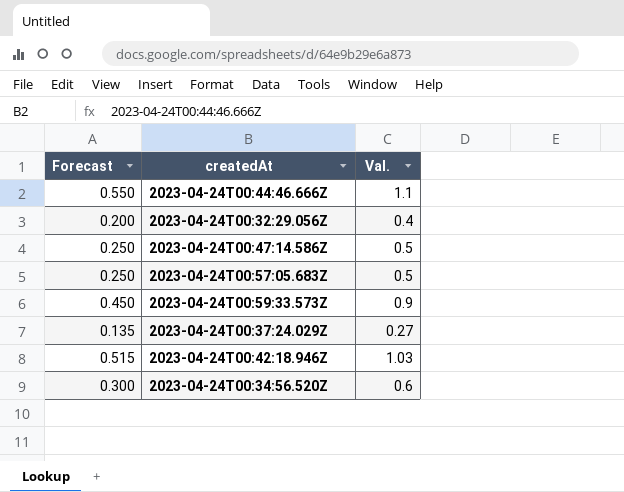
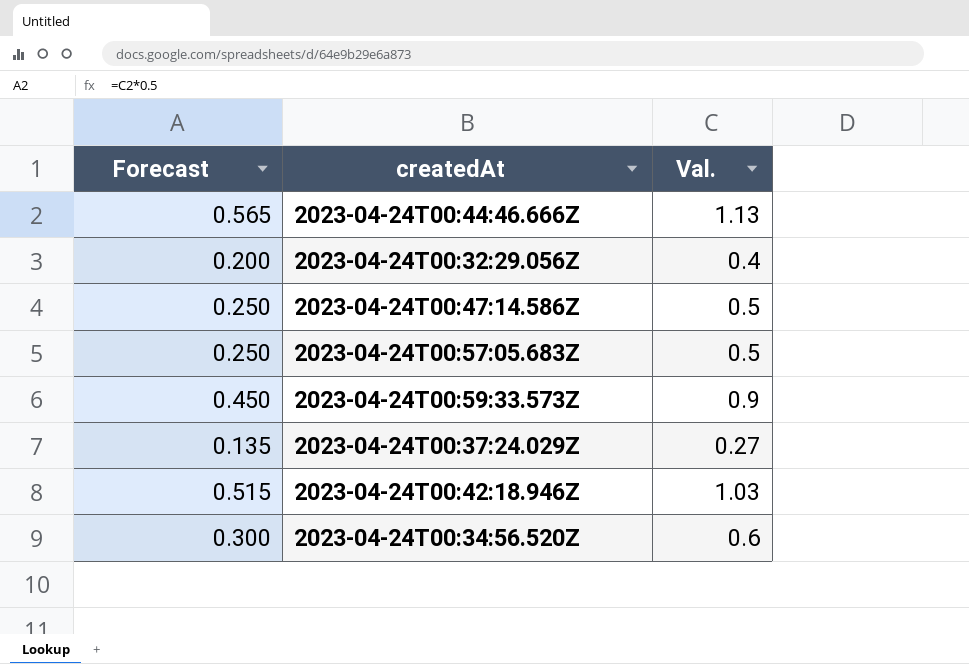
2023-04-24T00:44:46.666Z | Forecast: 0.550 -> 0.565
2023-04-24T00:44:46.666Z | Val.: 1.1 -> 1.13

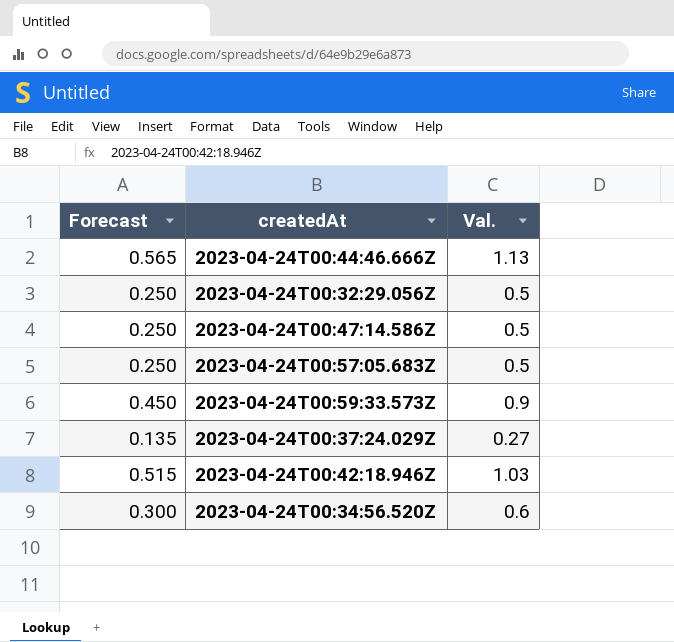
2023-04-24T00:32:29.056Z | Forecast: 0.200 -> 0.250
2023-04-24T00:32:29.056Z | Val.: 0.4 -> 0.5

